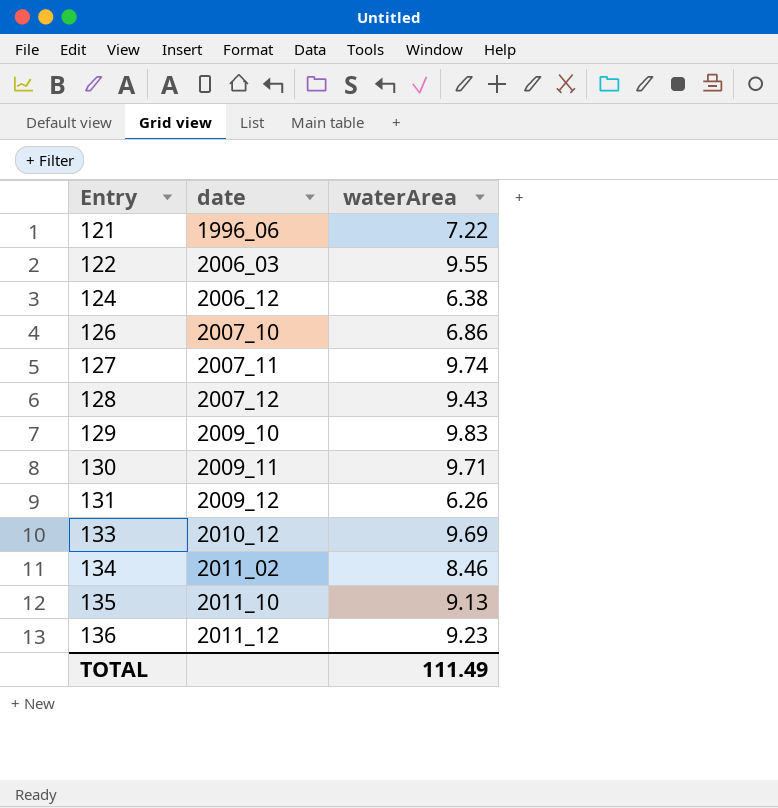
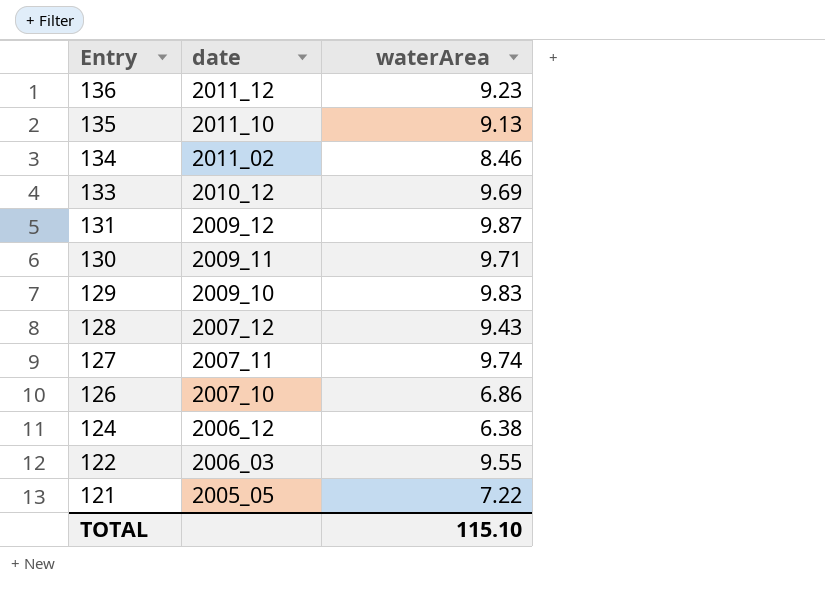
row order: Entry ascending -> Entry descending
131 | waterArea: 6.26 -> 9.87
121 | date: 1996_06 -> 2005_05
TOTAL | waterArea: 111.49 -> 115.10

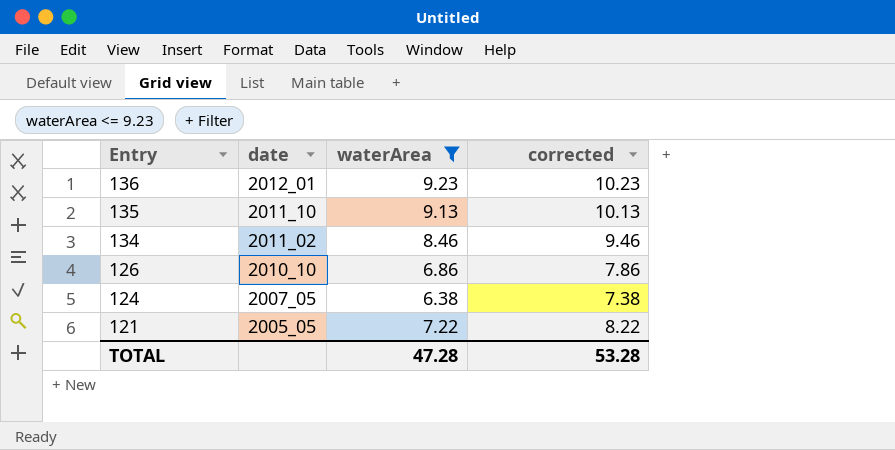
filter: none -> waterArea <= 9.23
column corrected | formula: none -> [waterArea] + 1
136 | date: 2011_12 -> 2012_01
126 | date: 2007_10 -> 2010_10
124 | date: 2006_12 -> 2007_05
TOTAL | waterArea: 115.10 -> 47.28

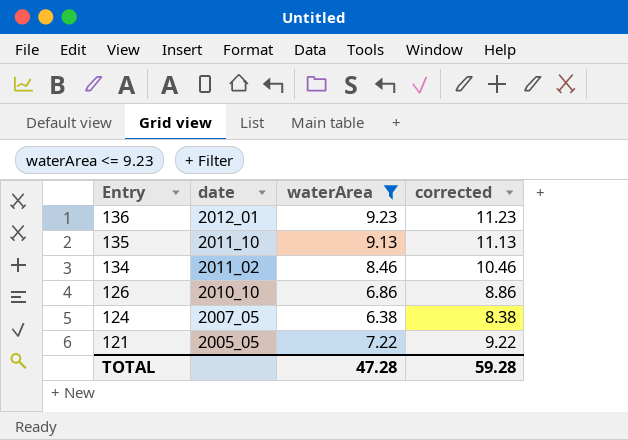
column corrected | formula: [waterArea] + 1 -> [waterArea] + 2
TOTAL | corrected: 53.28 -> 59.28

